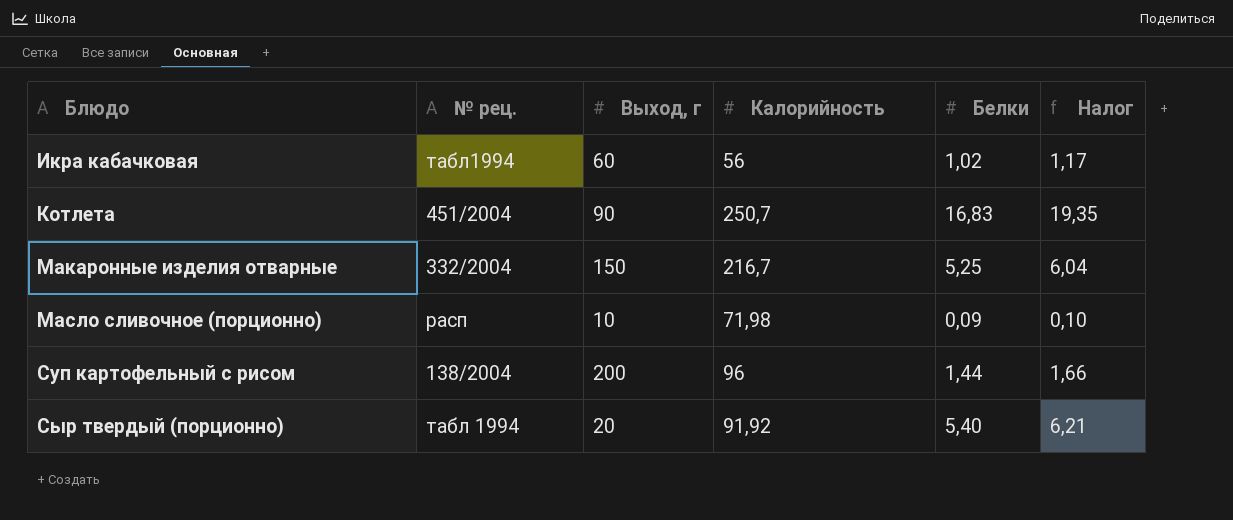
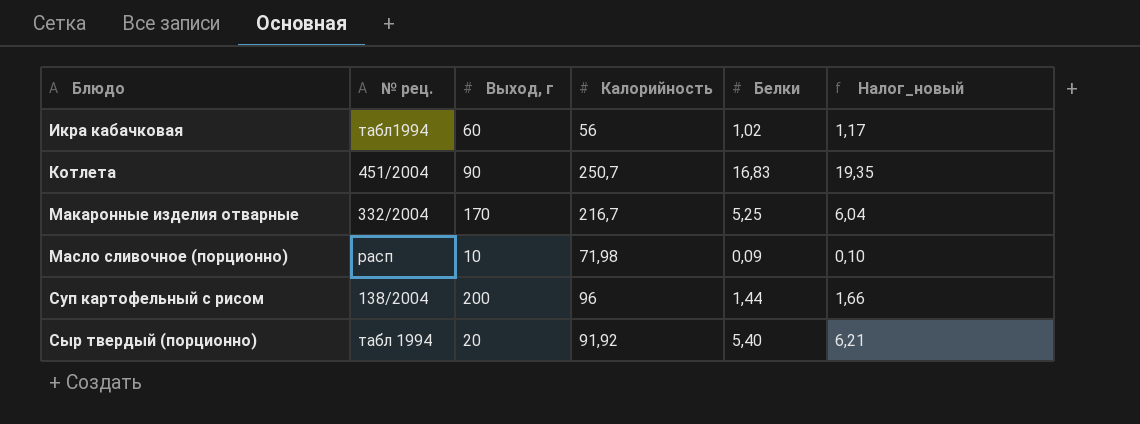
column name: Налог -> Налог_новый
Макаронные изделия отварные | Выход, г: 150 -> 170

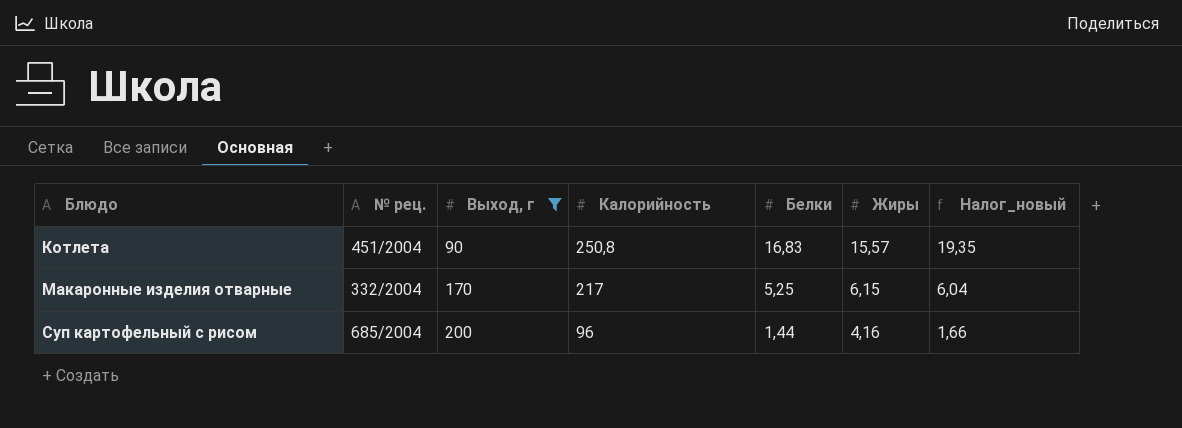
filter: none -> Выход, г >= 90
column Жиры | position: none -> 6
Котлета | Калорийность: 250,7 -> 250,8
Макаронные изделия отварные | Калорийность: 216,7 -> 217
Суп картофельный с рисом | № рец.: 138/2004 -> 685/2004

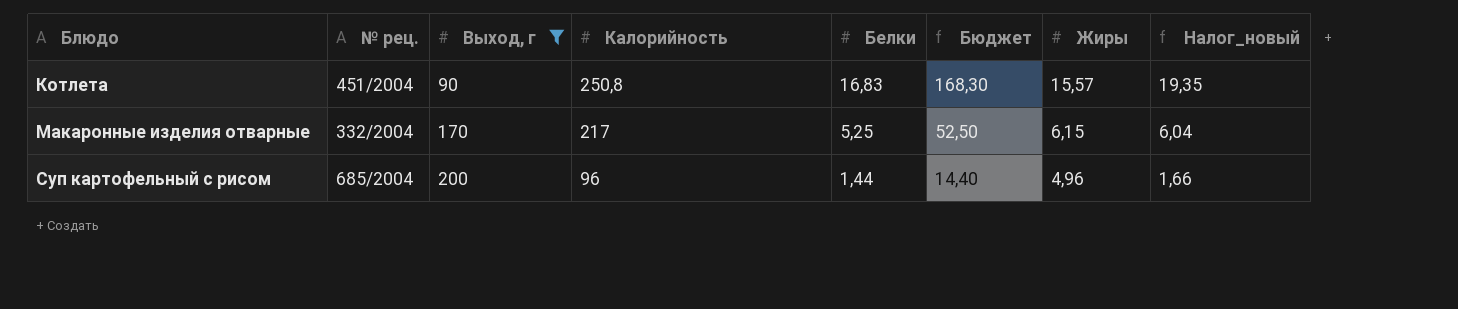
column Бюджет | formula: none -> [Белки] * 10
Суп картофельный с рисом | Жиры: 4,16 -> 4,96

